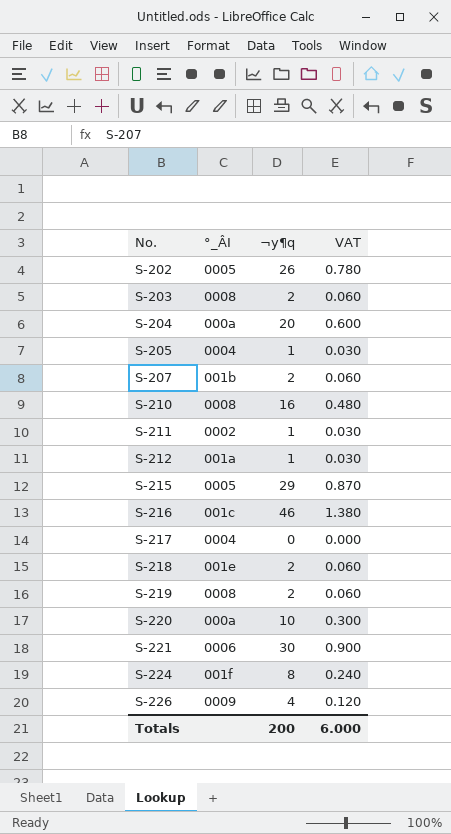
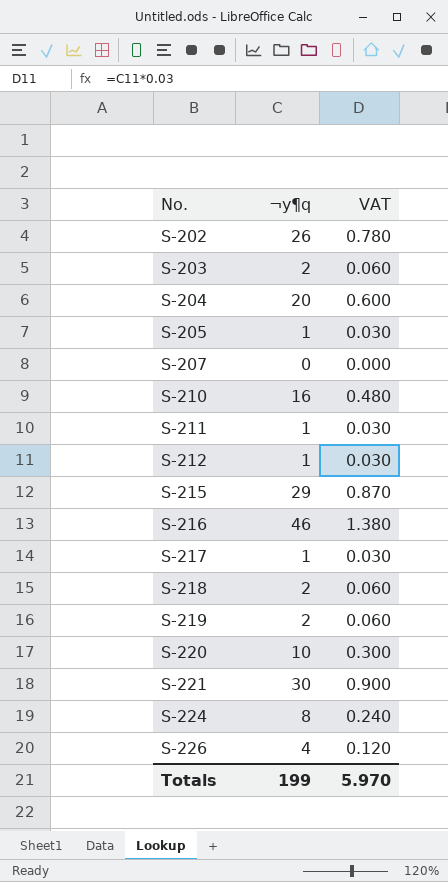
column °_ÂI | position: 2 -> none
S-207 | ¬y¶q: 2 -> 0
S-207 | VAT: 0.060 -> 0.000
S-217 | ¬y¶q: 0 -> 1
S-217 | VAT: 0.000 -> 0.030
Totals | ¬y¶q: 200 -> 199
Totals | VAT: 6.000 -> 5.970

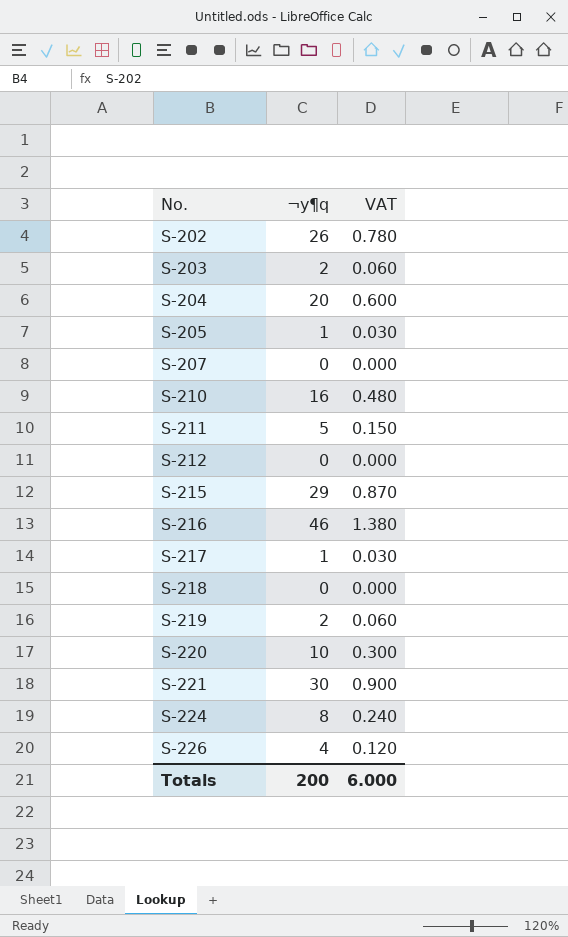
S-211 | ¬y¶q: 1 -> 5
S-211 | VAT: 0.030 -> 0.150
S-212 | ¬y¶q: 1 -> 0
S-212 | VAT: 0.030 -> 0.000
S-218 | ¬y¶q: 2 -> 0
S-218 | VAT: 0.060 -> 0.000
Totals | ¬y¶q: 199 -> 200
Totals | VAT: 5.970 -> 6.000

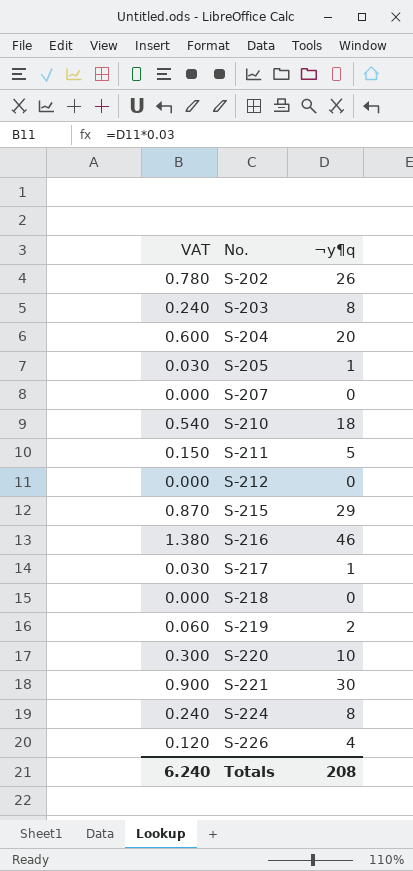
column VAT | position: 3 -> 1
S-203 | VAT: 0.060 -> 0.240
S-203 | ¬y¶q: 2 -> 8
S-210 | VAT: 0.480 -> 0.540
S-210 | ¬y¶q: 16 -> 18
Totals | VAT: 6.000 -> 6.240
Totals | ¬y¶q: 200 -> 208

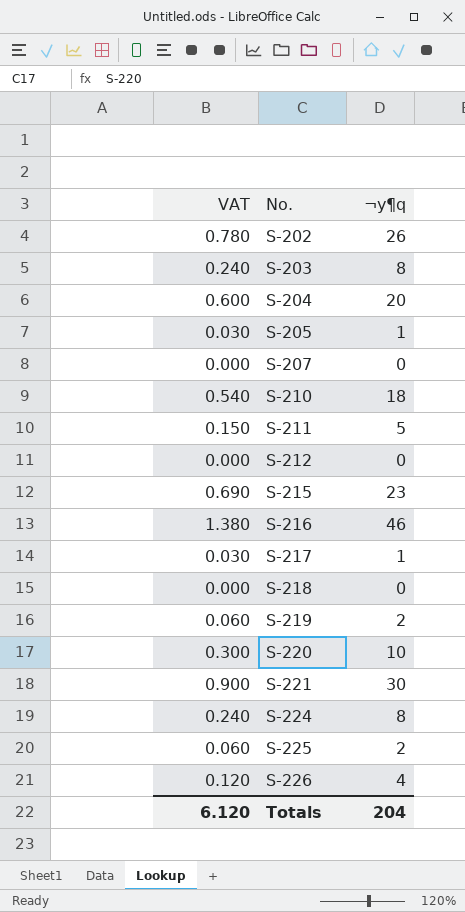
S-215 | VAT: 0.870 -> 0.690
S-215 | ¬y¶q: 29 -> 23
row S-225: none -> 0.060 | 2
Totals | VAT: 6.240 -> 6.120
Totals | ¬y¶q: 208 -> 204

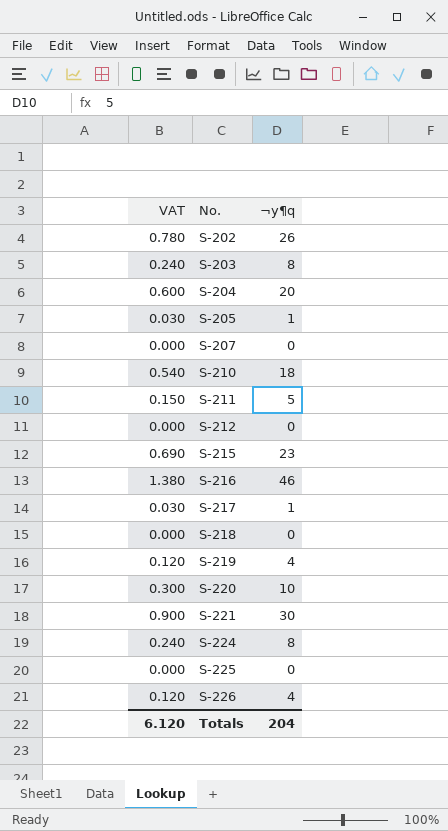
S-219 | VAT: 0.060 -> 0.120
S-219 | ¬y¶q: 2 -> 4
S-225 | VAT: 0.060 -> 0.000
S-225 | ¬y¶q: 2 -> 0

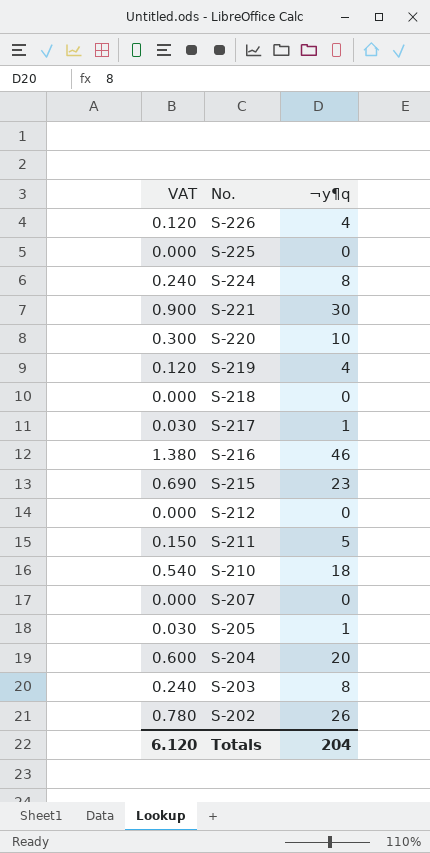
row order: No. ascending -> No. descending

